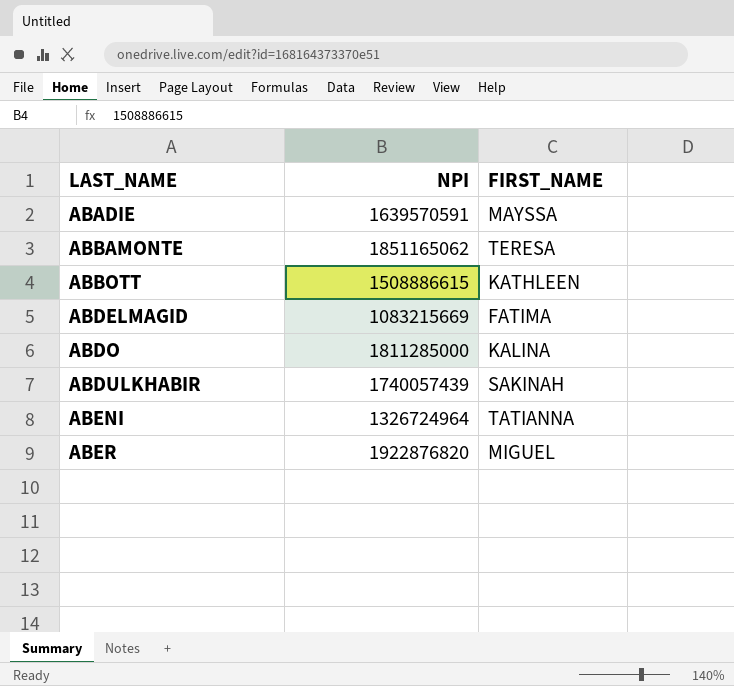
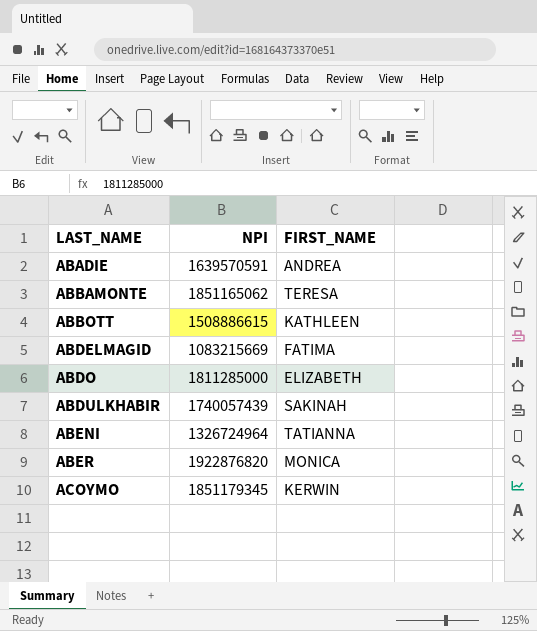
ABADIE | FIRST_NAME: MAYSSA -> ANDREA
ABDO | FIRST_NAME: KALINA -> ELIZABETH
ABER | FIRST_NAME: MIGUEL -> MONICA
row ACOYMO: none -> 1851179345 | KERWIN

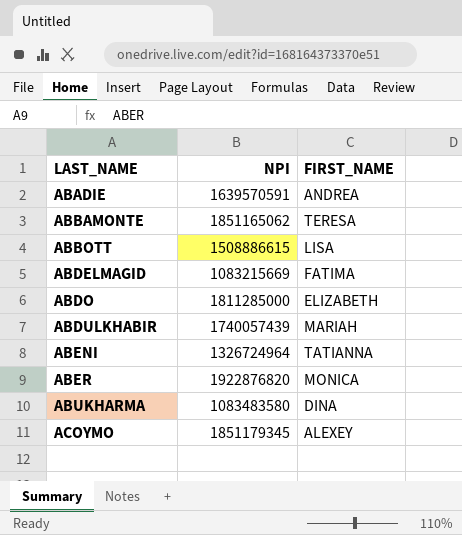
ABBOTT | FIRST_NAME: KATHLEEN -> LISA
ABDULKHABIR | FIRST_NAME: SAKINAH -> MARIAH
row ABUKHARMA: none -> 1083483580 | DINA
ACOYMO | FIRST_NAME: KERWIN -> ALEXEY

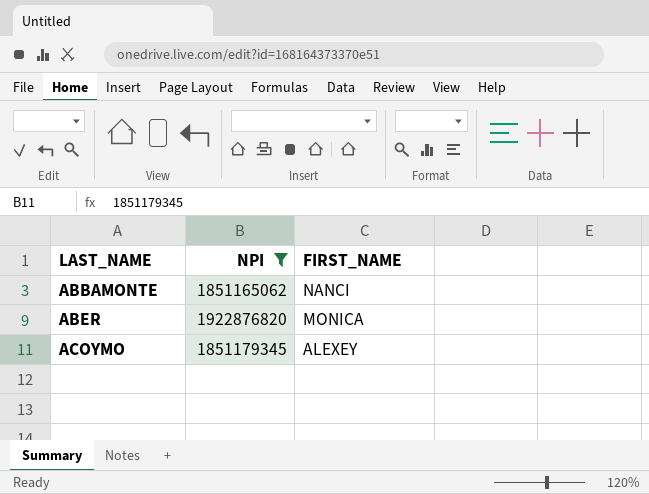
filter: none -> NPI >= 1851165062
ABBAMONTE | FIRST_NAME: TERESA -> NANCI

